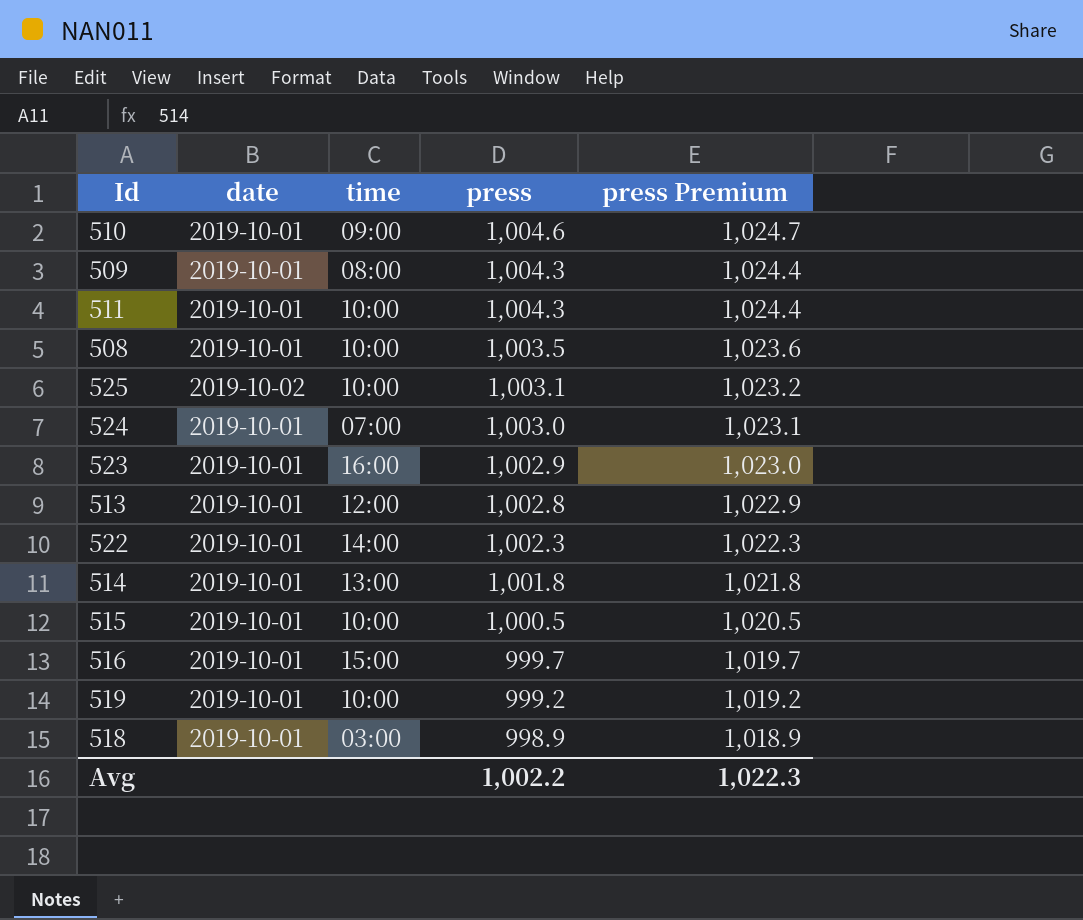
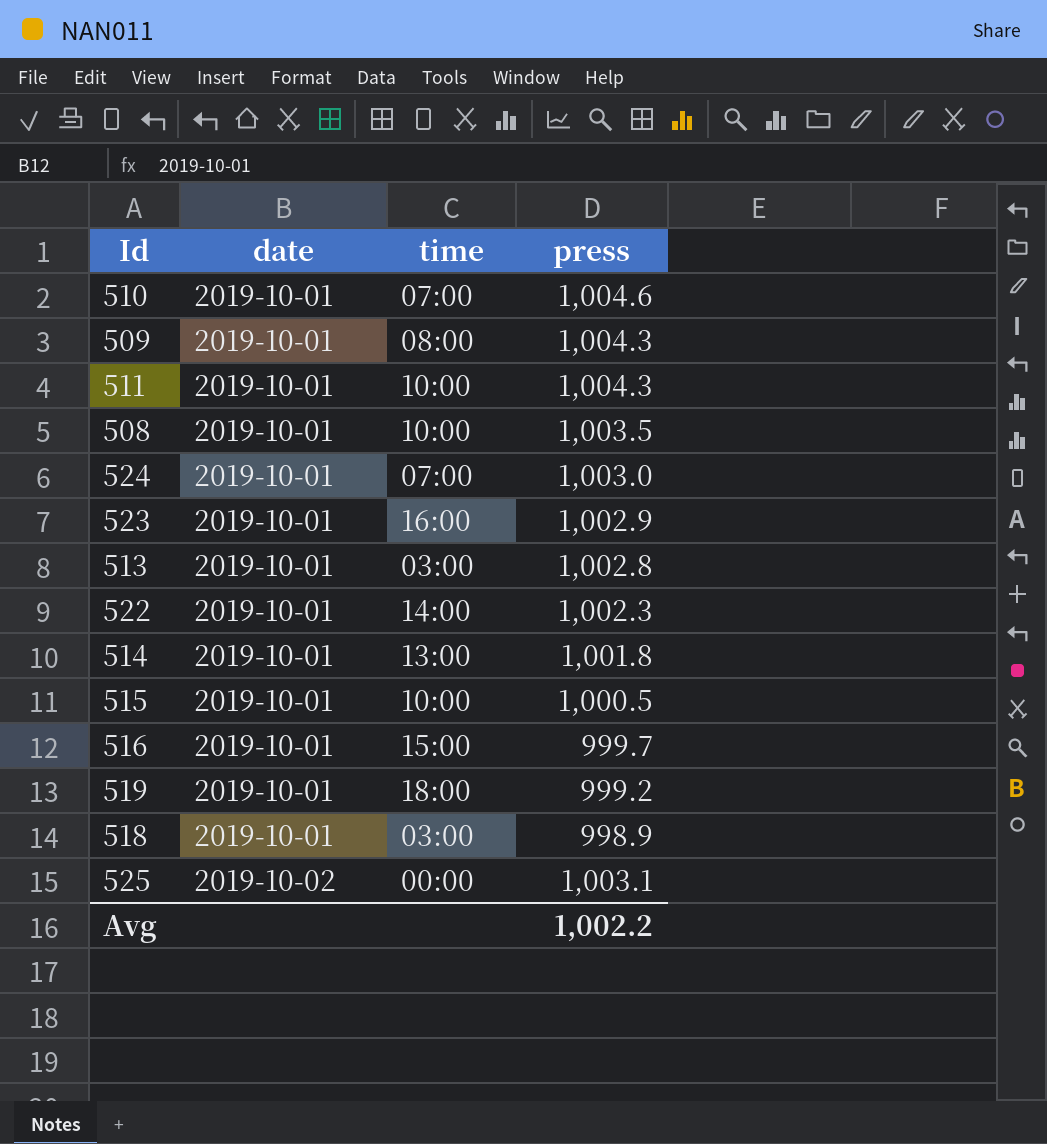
row order: press descending -> date ascending
column press Premium | formula: [press] * 1.02 -> none
510 | time: 09:00 -> 07:00
513 | time: 12:00 -> 03:00
519 | time: 10:00 -> 18:00
525 | time: 10:00 -> 00:00

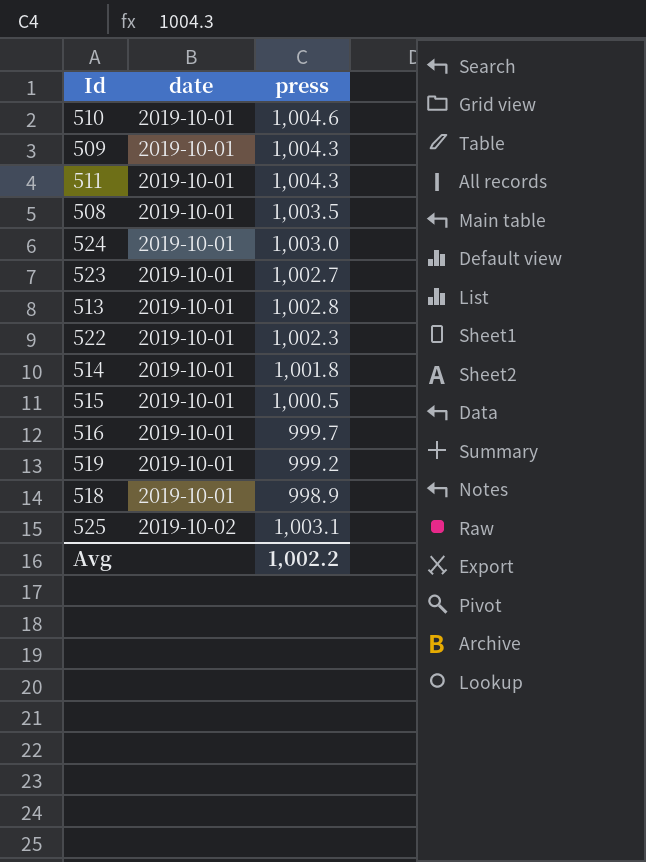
column time | position: 3 -> none
523 | press: 1,002.9 -> 1,002.7

